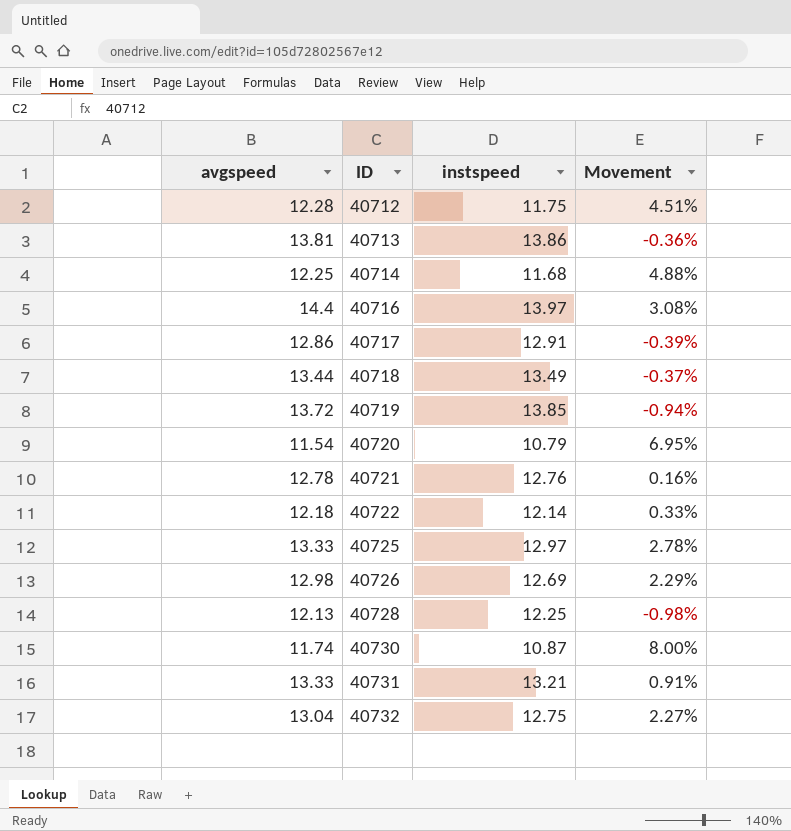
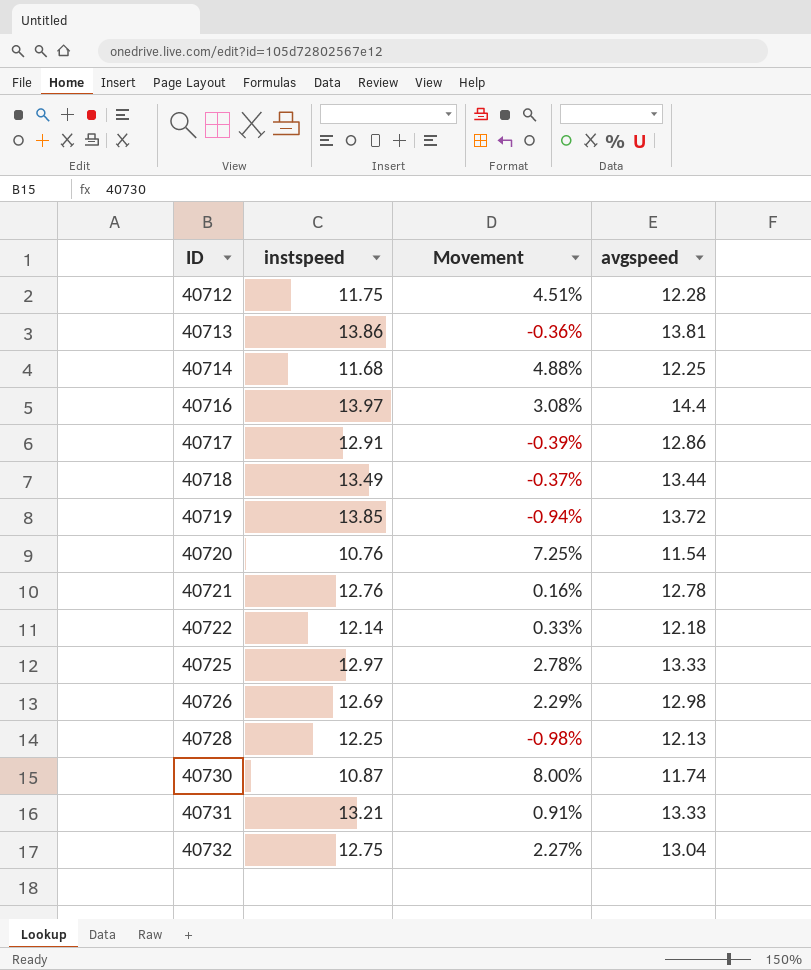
column avgspeed | position: 1 -> 4
40720 | instspeed: 10.79 -> 10.76
40720 | Movement: 6.95% -> 7.25%

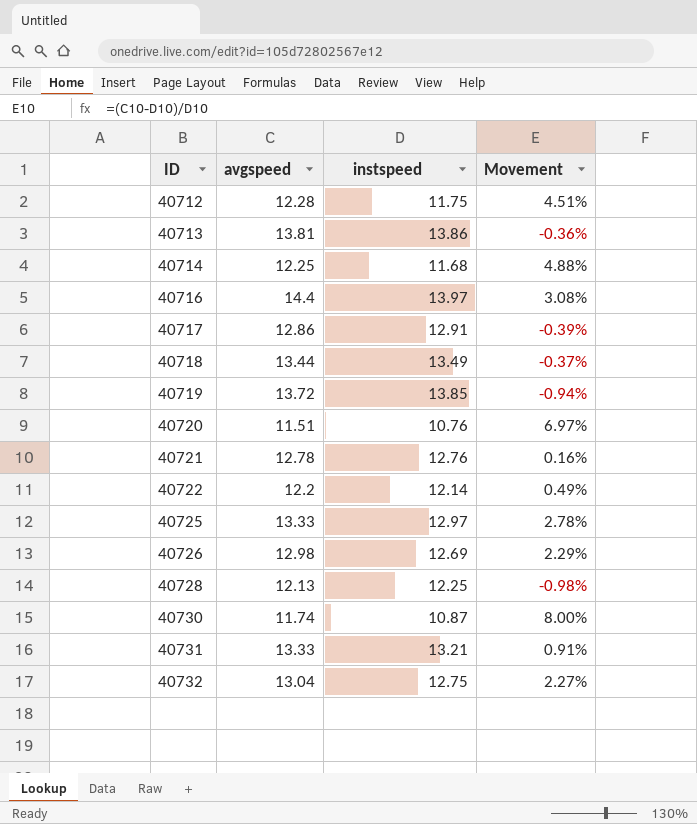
column avgspeed | position: 4 -> 2
40720 | avgspeed: 11.54 -> 11.51
40720 | Movement: 7.25% -> 6.97%
40722 | avgspeed: 12.18 -> 12.2
40722 | Movement: 0.33% -> 0.49%

